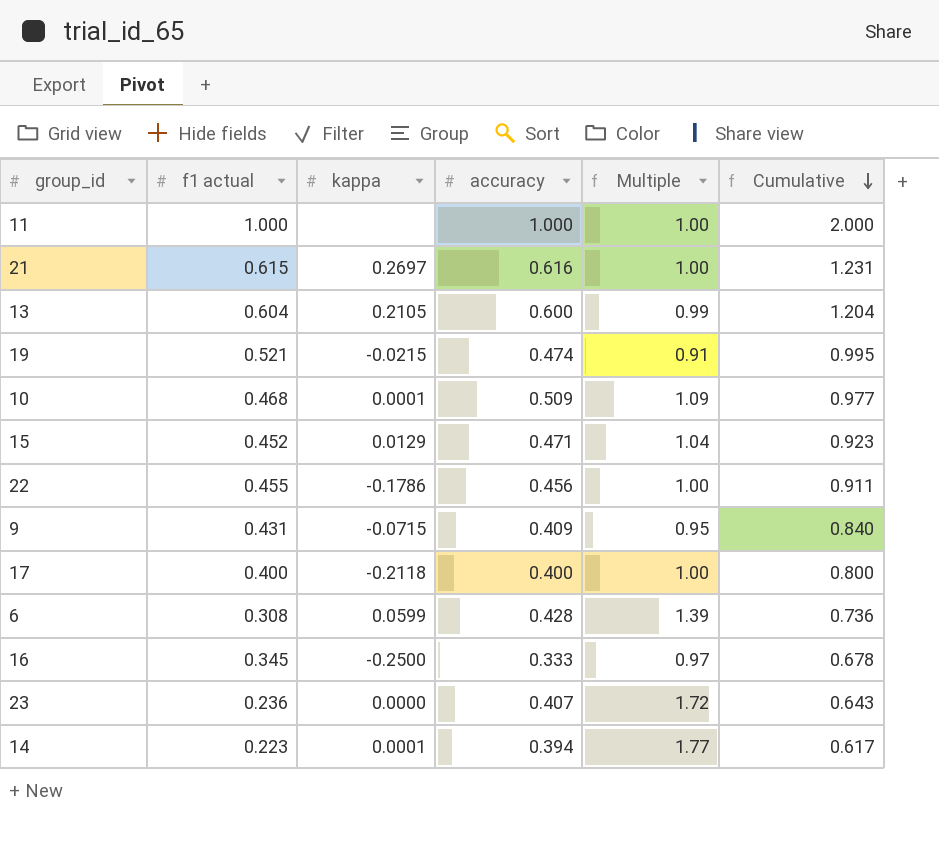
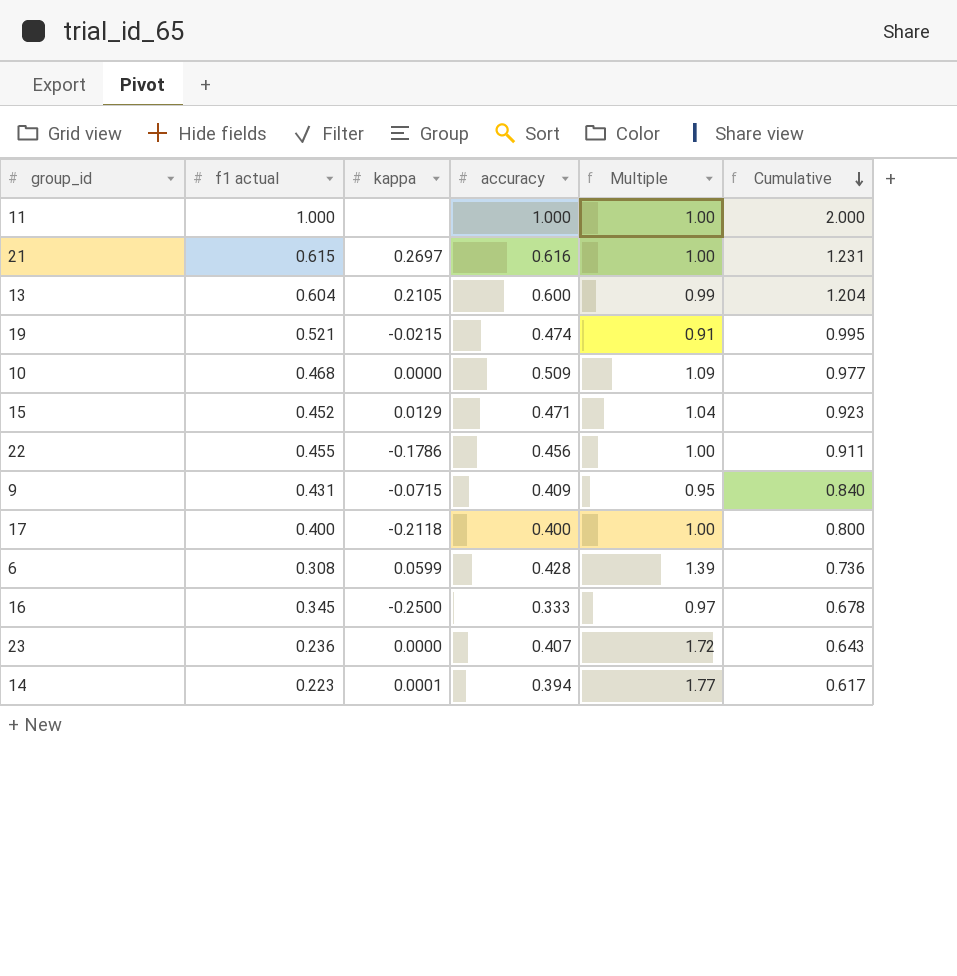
10 | kappa: 0.0001 -> 0.0000

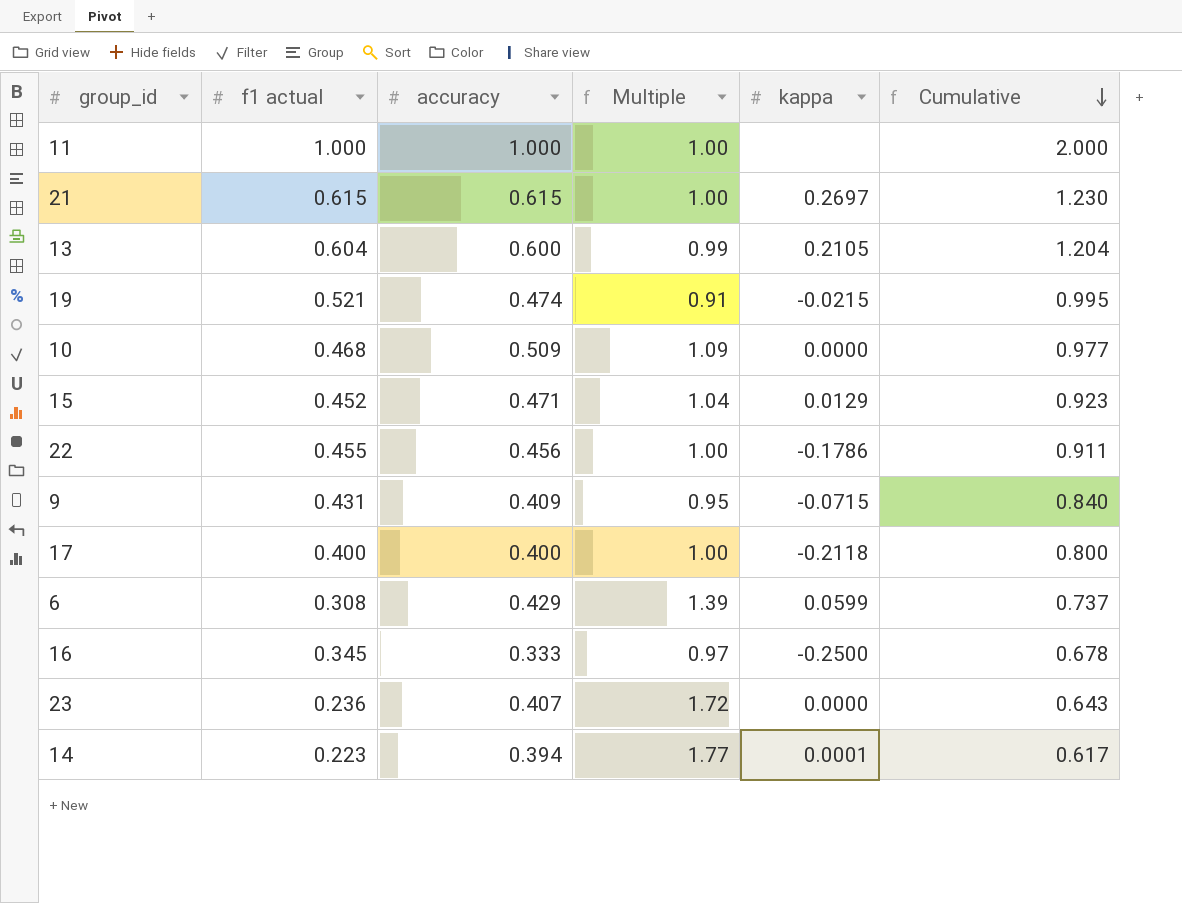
column kappa | position: 3 -> 5
21 | accuracy: 0.616 -> 0.615
21 | Cumulative: 1.231 -> 1.230
6 | accuracy: 0.428 -> 0.429
6 | Cumulative: 0.736 -> 0.737

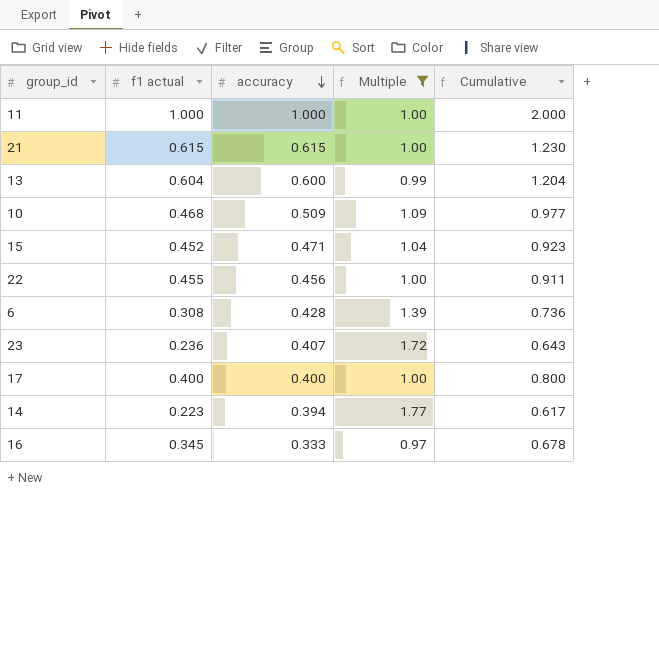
filter: none -> Multiple >= 0.97
row order: Cumulative descending -> accuracy descending
column kappa | position: 5 -> none
6 | accuracy: 0.429 -> 0.428
6 | Cumulative: 0.737 -> 0.736

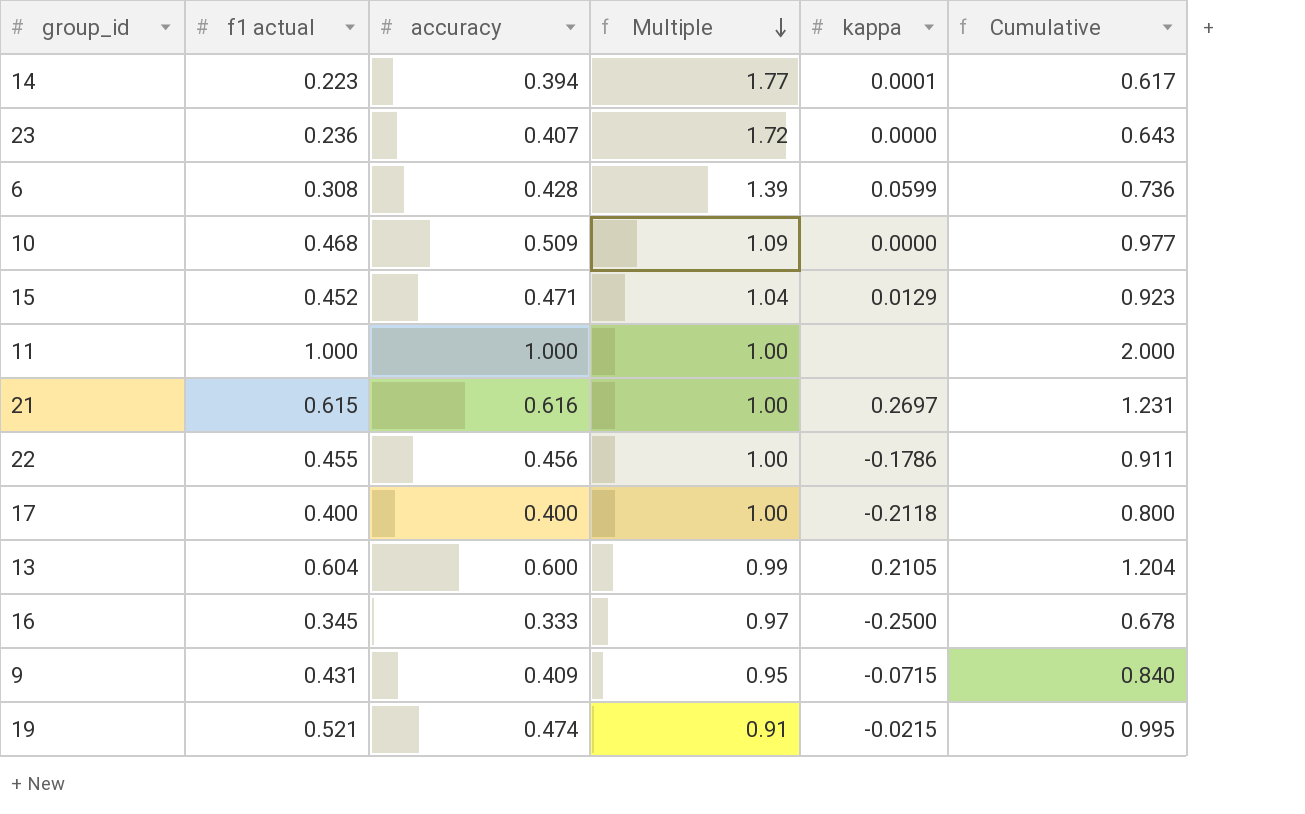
filter: Multiple >= 0.97 -> none
row order: accuracy descending -> Multiple descending
column kappa | position: none -> 5
21 | accuracy: 0.615 -> 0.616
21 | Cumulative: 1.230 -> 1.231

